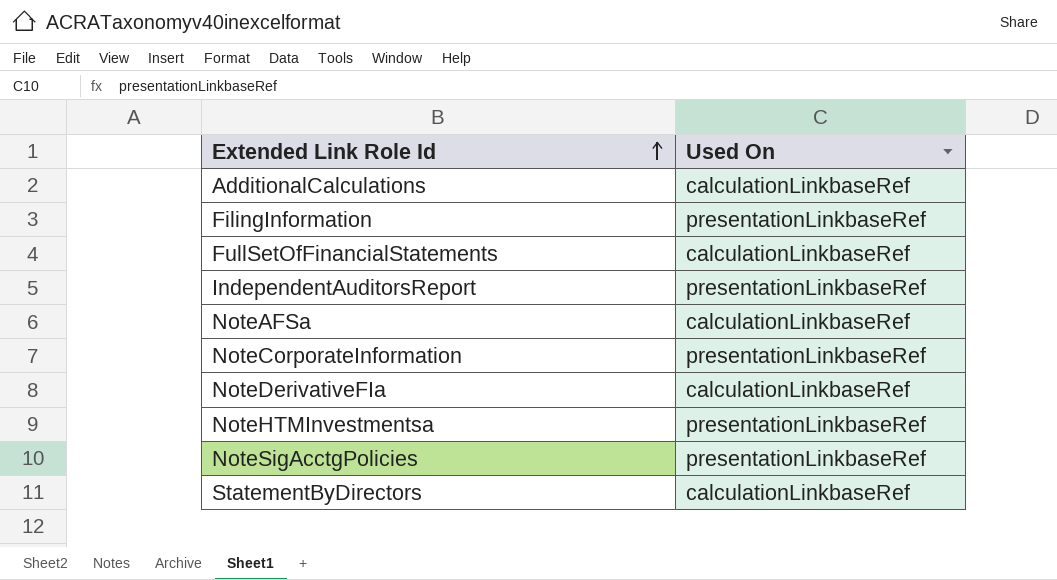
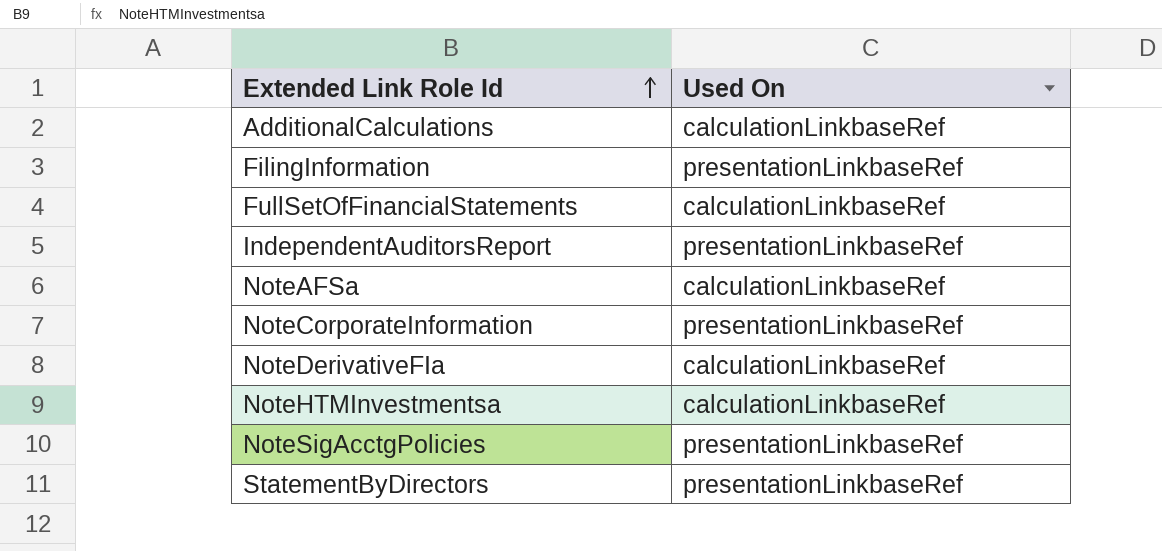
NoteHTMInvestmentsa | Used On: presentationLinkbaseRef -> calculationLinkbaseRef
StatementByDirectors | Used On: calculationLinkbaseRef -> presentationLinkbaseRef

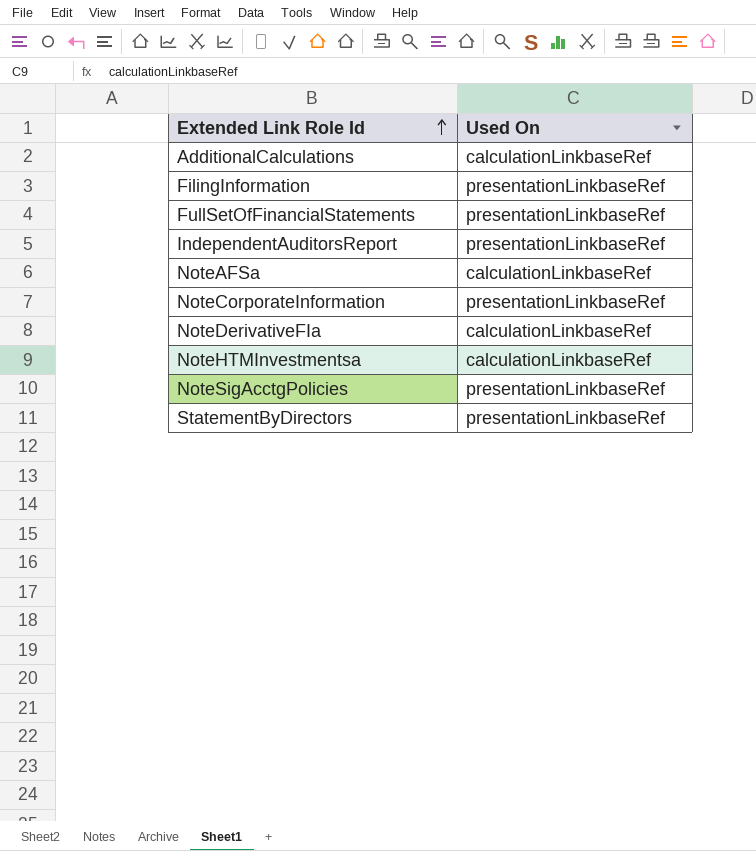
FullSetOfFinancialStatements | Used On: calculationLinkbaseRef -> presentationLinkbaseRef

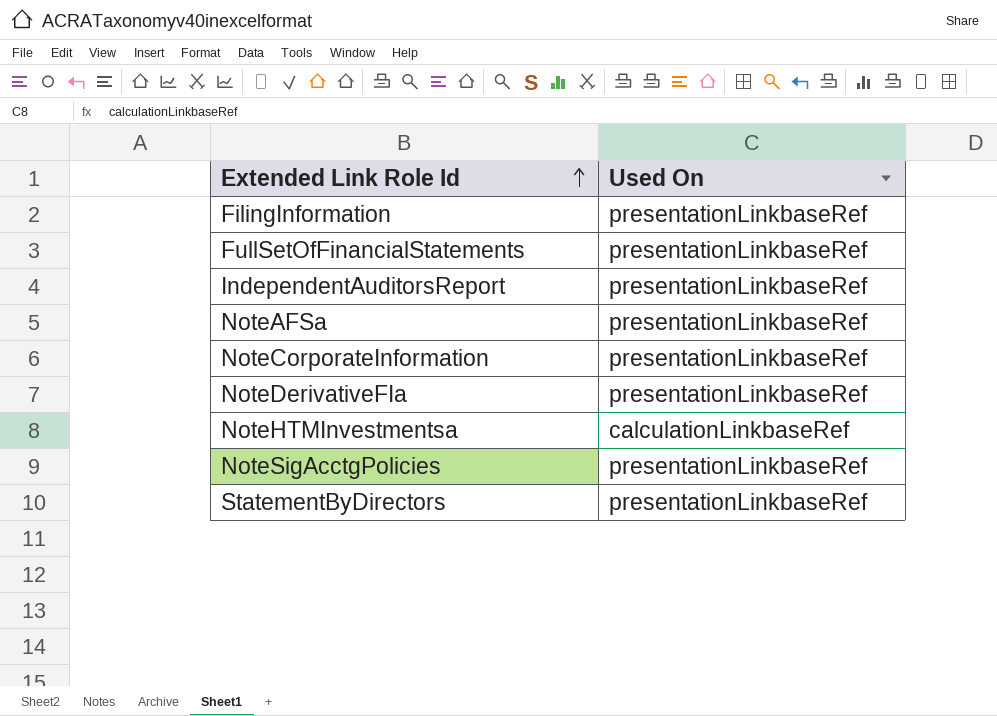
row AdditionalCalculations: calculationLinkbaseRef -> none
NoteAFSa | Used On: calculationLinkbaseRef -> presentationLinkbaseRef
NoteDerivativeFIa | Used On: calculationLinkbaseRef -> presentationLinkbaseRef

